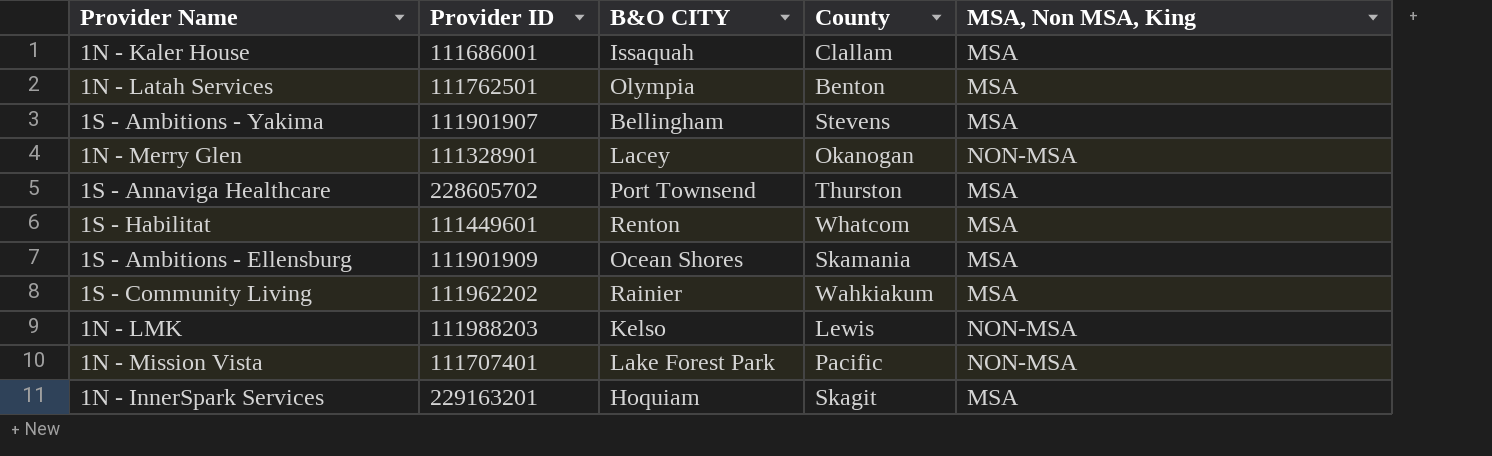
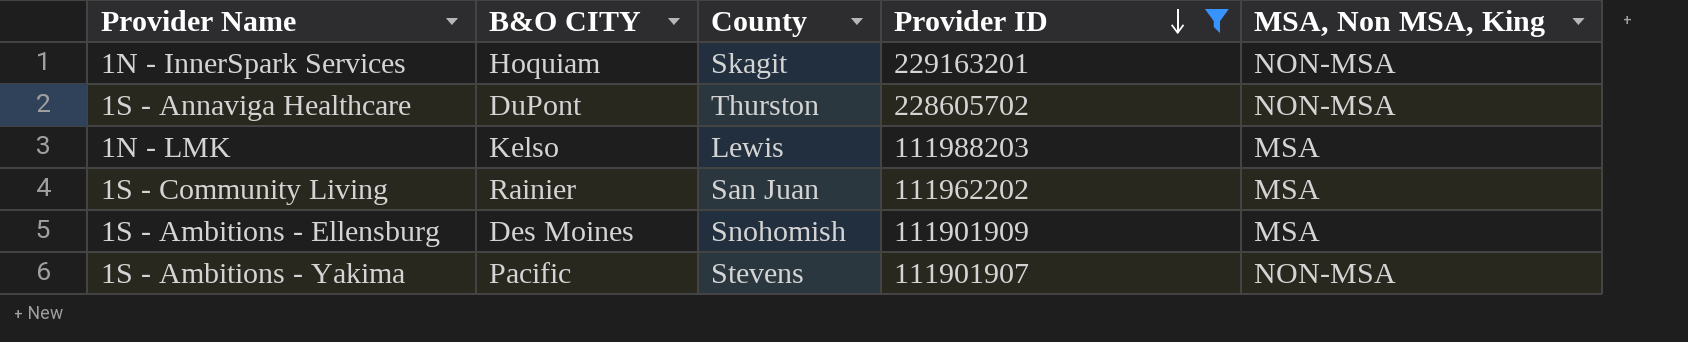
filter: none -> Provider ID >= 111901907
row order: none -> Provider ID descending
column Provider ID | position: 2 -> 4
1N - InnerSpark Services | MSA, Non MSA, King: MSA -> NON-MSA
1S - Annaviga Healthcare | B&O CITY: Port Townsend -> DuPont
1S - Annaviga Healthcare | MSA, Non MSA, King: MSA -> NON-MSA
1N - LMK | MSA, Non MSA, King: NON-MSA -> MSA
1S - Community Living | County: Wahkiakum -> San Juan
1S - Ambitions - Ellensburg | B&O CITY: Ocean Shores -> Des Moines
1S - Ambitions - Ellensburg | County: Skamania -> Snohomish
1S - Ambitions - Yakima | B&O CITY: Bellingham -> Pacific
1S - Ambitions - Yakima | MSA, Non MSA, King: MSA -> NON-MSA

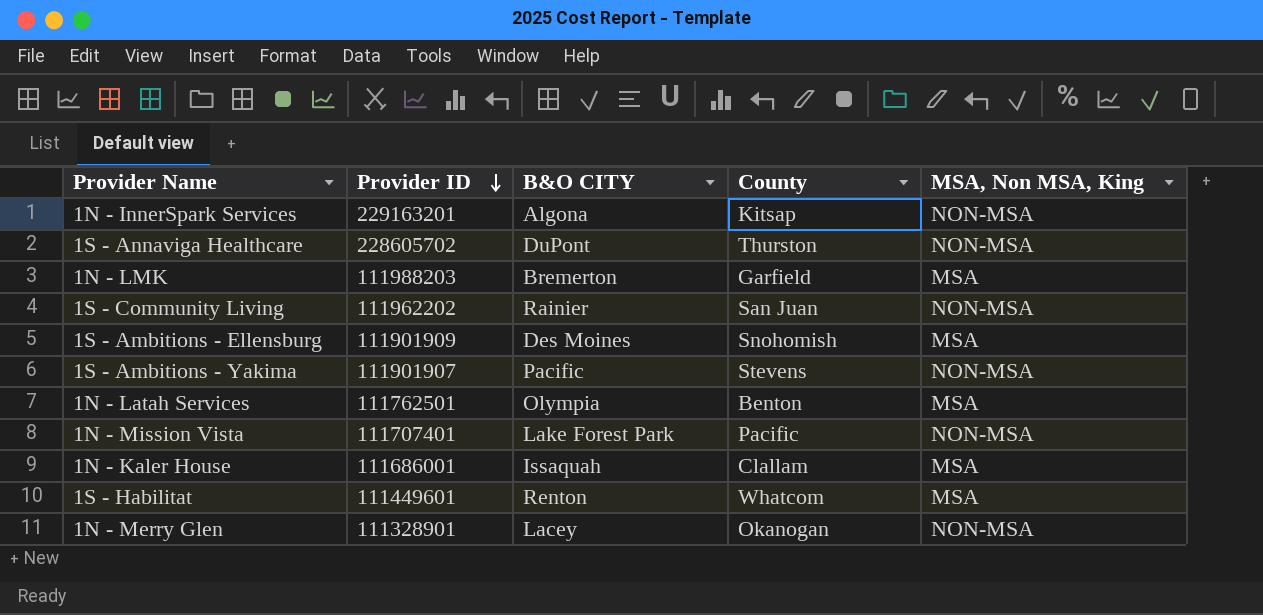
filter: Provider ID >= 111901907 -> none
column Provider ID | position: 4 -> 2
1N - InnerSpark Services | B&O CITY: Hoquiam -> Algona
1N - InnerSpark Services | County: Skagit -> Kitsap
1N - LMK | B&O CITY: Kelso -> Bremerton
1N - LMK | County: Lewis -> Garfield
1S - Community Living | MSA, Non MSA, King: MSA -> NON-MSA

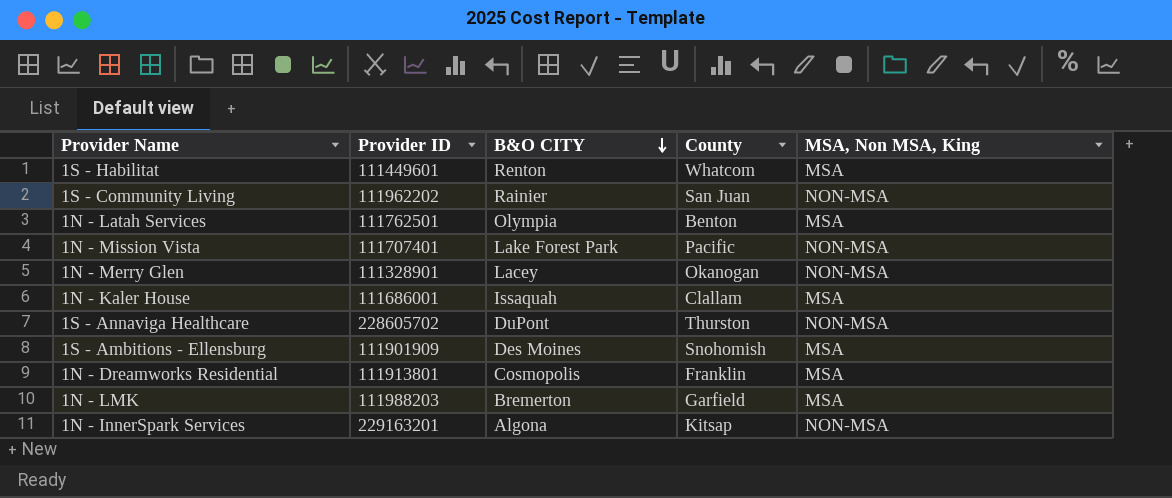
row order: Provider ID descending -> B&O CITY descending
row 1S - Ambitions - Yakima: 111901907 | Pacific | Stevens | NON-MSA -> none
row 1N - Dreamworks Residential: none -> 111913801 | Cosmopolis | Franklin | MSA

